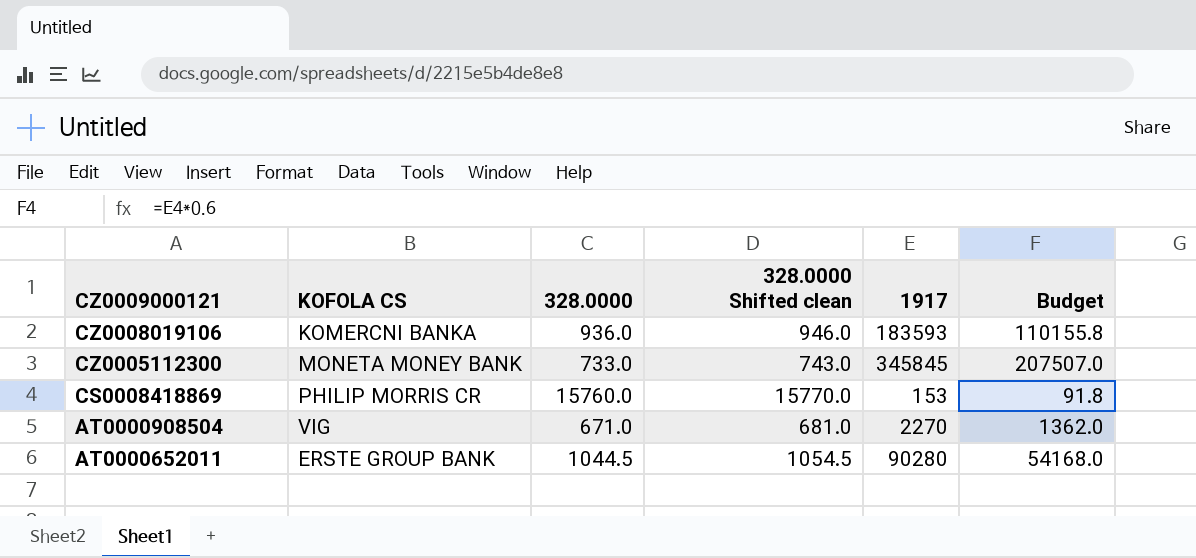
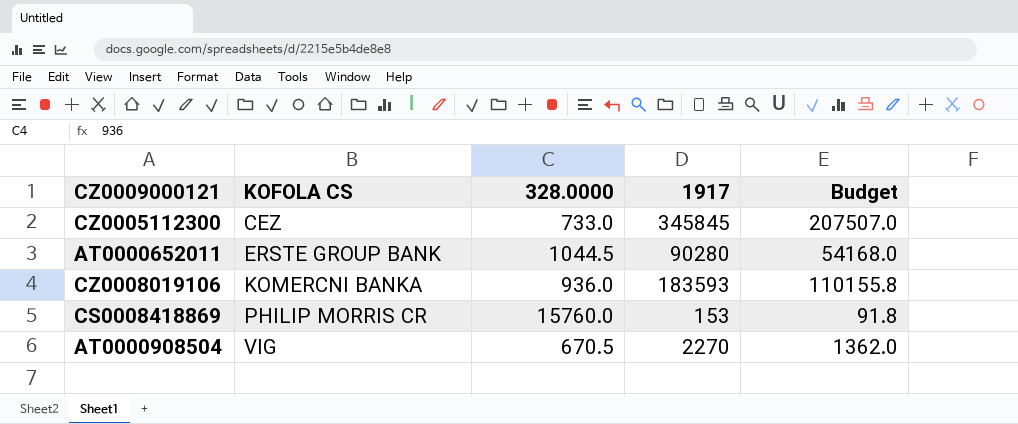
row order: CZ0009000121 descending -> KOFOLA CS ascending
column 328.0000 Shifted clean | formula: [328.0000] + 10 -> none
CZ0005112300 | KOFOLA CS: MONETA MONEY BANK -> CEZ
AT0000908504 | 328.0000: 671.0 -> 670.5

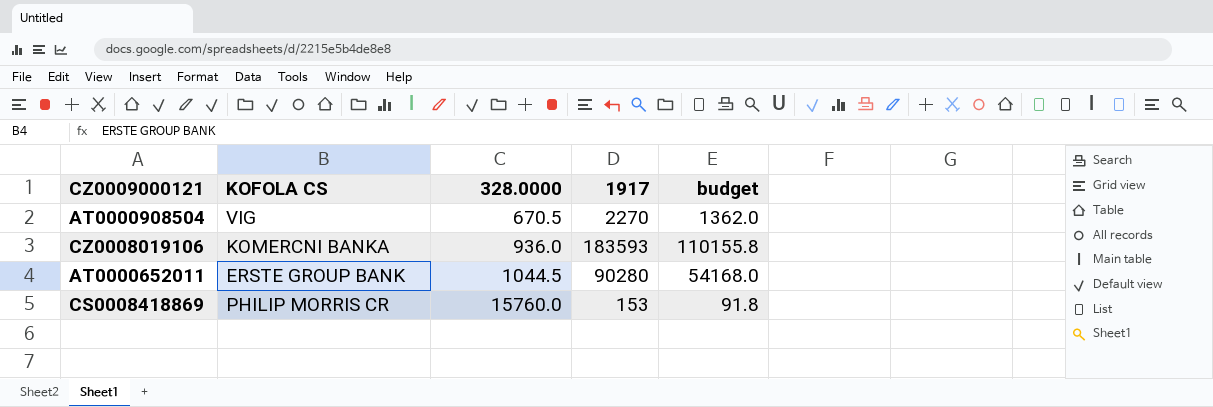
row order: KOFOLA CS ascending -> 328.0000 ascending
column name: Budget -> budget
row CZ0005112300: CEZ | 733.0 | 345845 | 207507.0 -> none

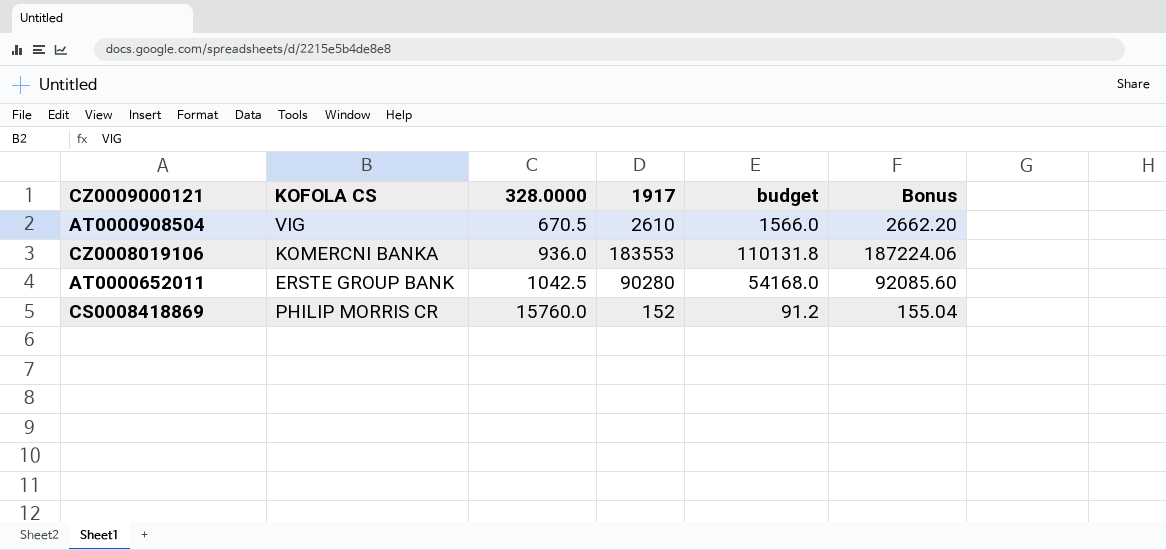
column Bonus | formula: none -> [1917] * 1.02
AT0000908504 | 1917: 2270 -> 2610
AT0000908504 | budget: 1362.0 -> 1566.0
CZ0008019106 | 1917: 183593 -> 183553
CZ0008019106 | budget: 110155.8 -> 110131.8
AT0000652011 | 328.0000: 1044.5 -> 1042.5
CS0008418869 | 1917: 153 -> 152
CS0008418869 | budget: 91.8 -> 91.2

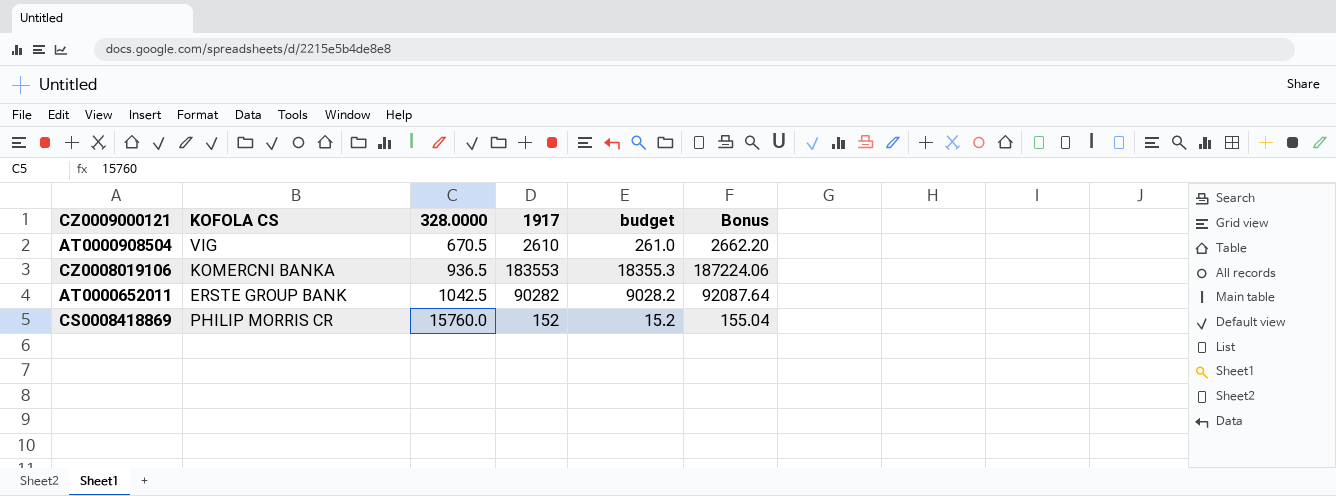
column budget | formula: [1917] * 0.6 -> [1917] * 0.1
CZ0008019106 | 328.0000: 936.0 -> 936.5
AT0000652011 | 1917: 90280 -> 90282
AT0000652011 | Bonus: 92085.60 -> 92087.64

